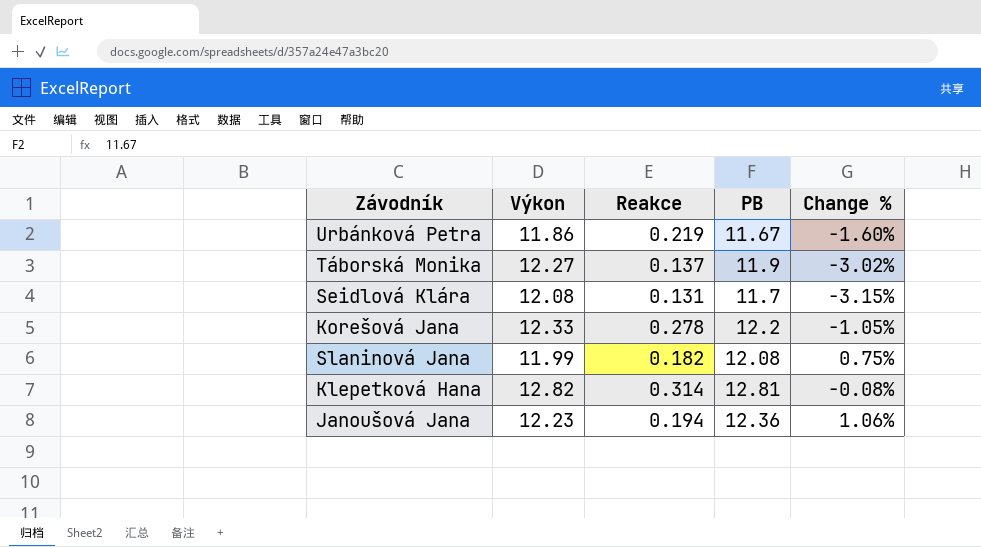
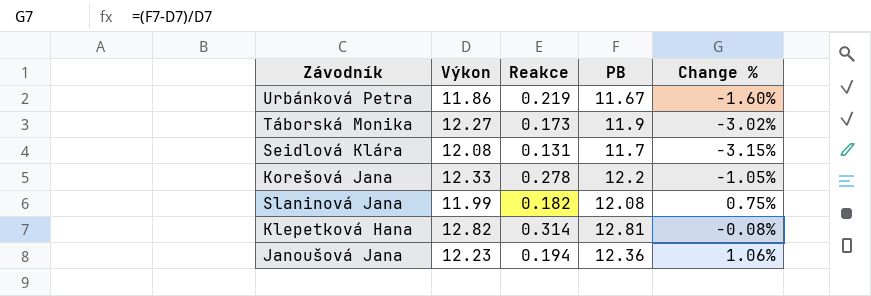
Táborská Monika | Reakce: 0.137 -> 0.173

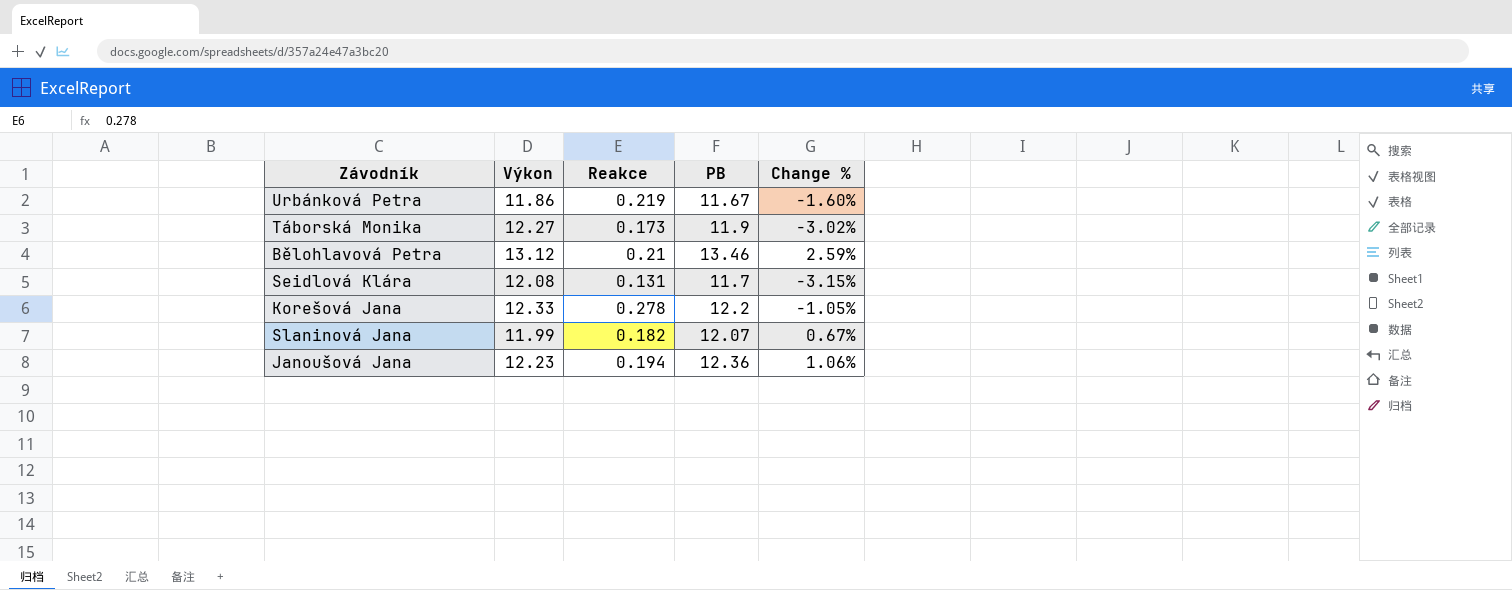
row Klepetková Hana: 12.82 | 0.314 | 12.81 | -0.08% -> none
row Bělohlavová Petra: none -> 13.12 | 0.21 | 13.46 | 2.59%
Slaninová Jana | PB: 12.08 -> 12.07
Slaninová Jana | Change %: 0.75% -> 0.67%

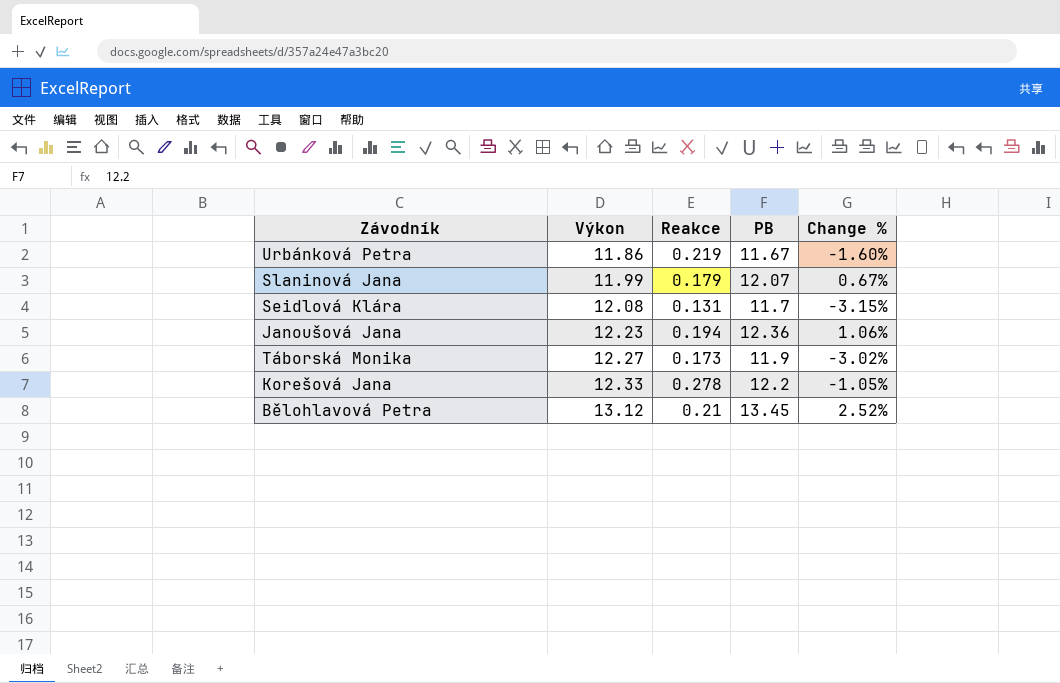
row order: none -> Výkon ascending
Slaninová Jana | Reakce: 0.182 -> 0.179
Bělohlavová Petra | PB: 13.46 -> 13.45
Bělohlavová Petra | Change %: 2.59% -> 2.52%

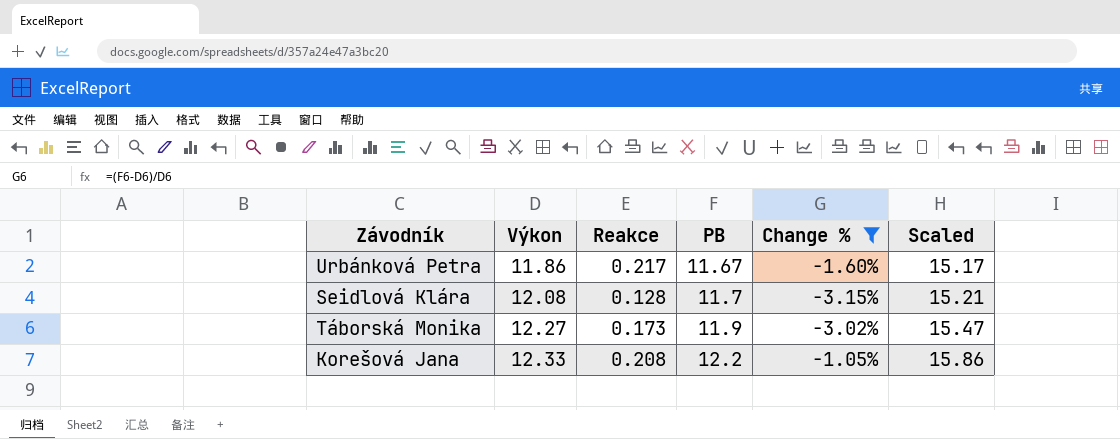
filter: none -> Change % <= -1.05%
column Scaled | formula: none -> [PB] * 1.3
Urbánková Petra | Reakce: 0.219 -> 0.217
Seidlová Klára | Reakce: 0.131 -> 0.128
Korešová Jana | Reakce: 0.278 -> 0.208

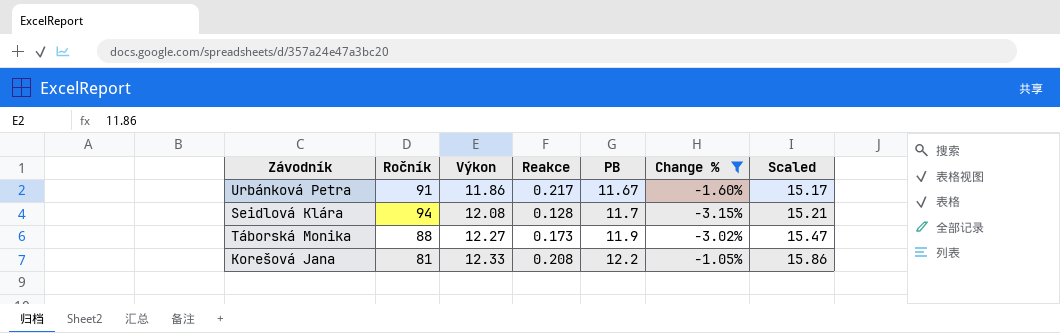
column Ročník | position: none -> 2

